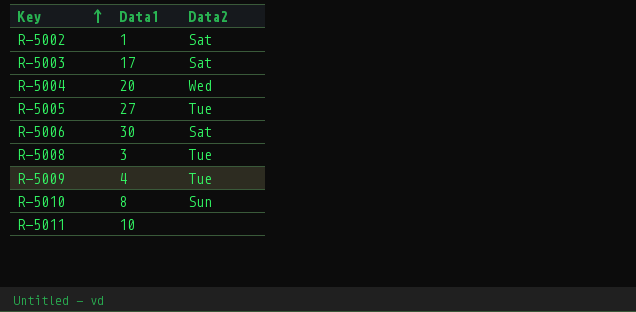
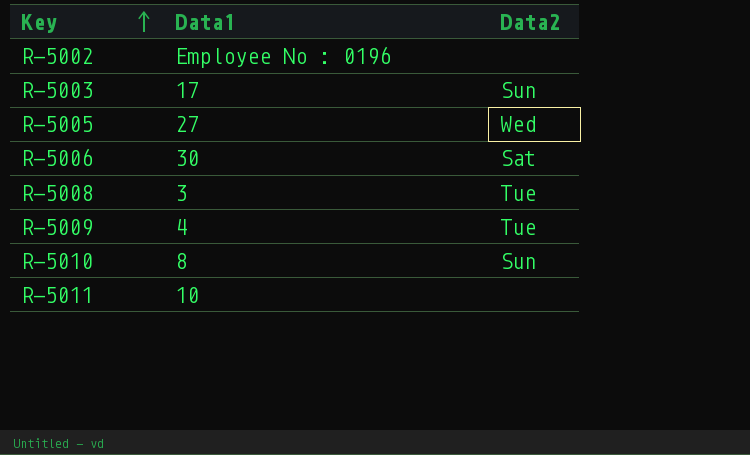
row R-5004: 20 | Wed -> none
R-5002 | Data1: 1 -> Employee No : 0196
R-5002 | Data2: Sat -> none
R-5003 | Data2: Sat -> Sun
R-5005 | Data2: Tue -> Wed

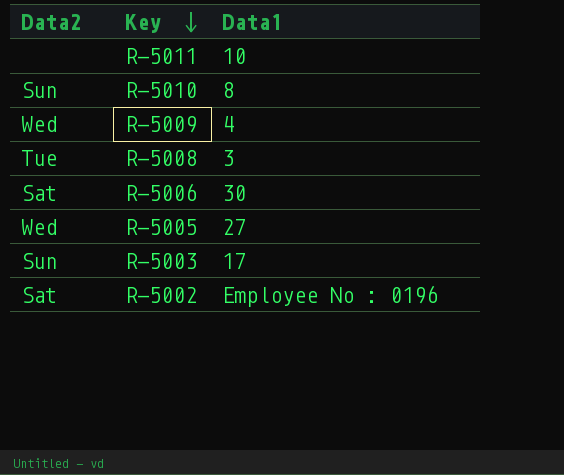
row order: Key ascending -> Key descending
column Data2 | position: 3 -> 1
R-5009 | Data2: Tue -> Wed
R-5002 | Data2: none -> Sat

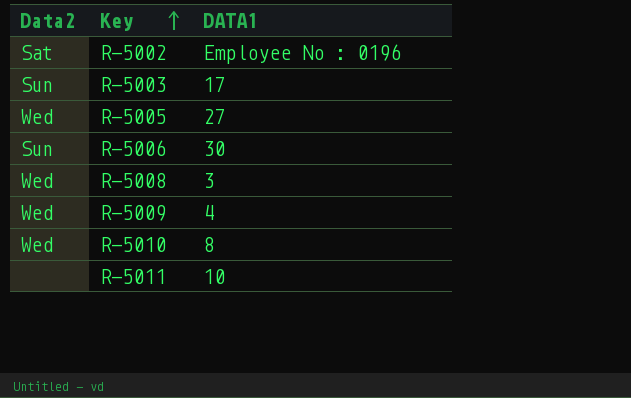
row order: Key descending -> Key ascending
column name: Data1 -> DATA1
R-5006 | Data2: Sat -> Sun
R-5008 | Data2: Tue -> Wed
R-5010 | Data2: Sun -> Wed

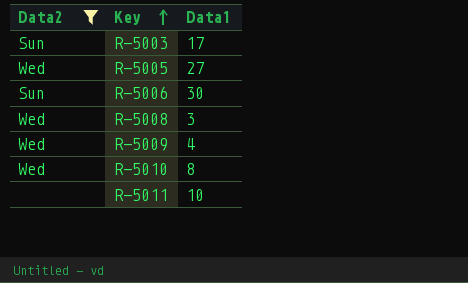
filter: none -> Data2 != Sat
column name: DATA1 -> Data1

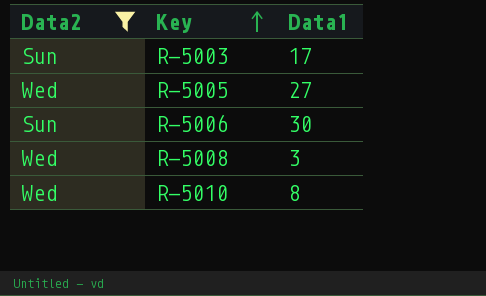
row R-5009: Wed | 4 -> none
row R-5011: none | 10 -> none

